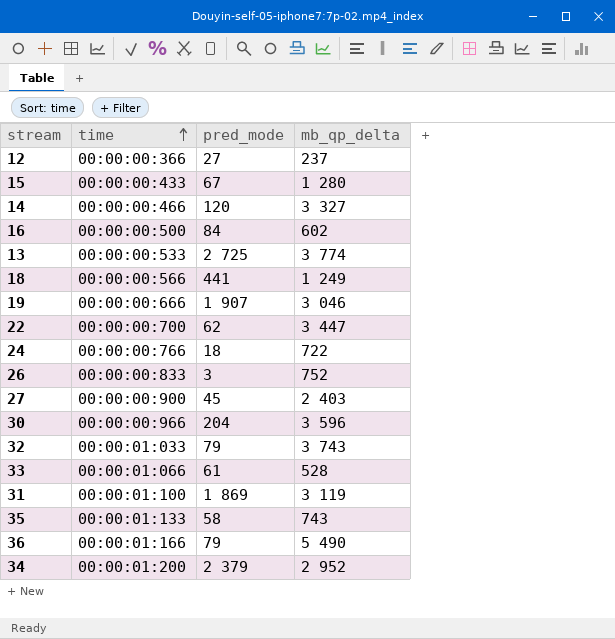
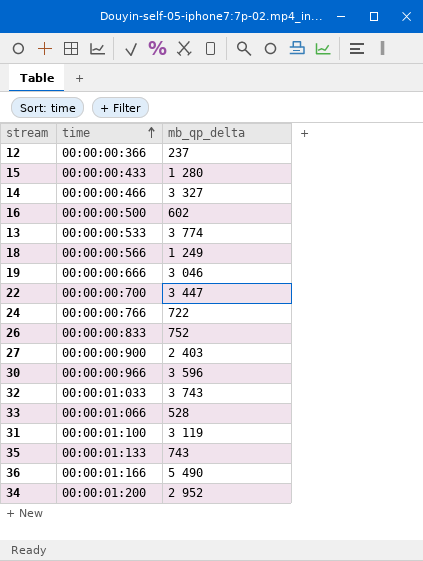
column pred_mode | position: 3 -> none

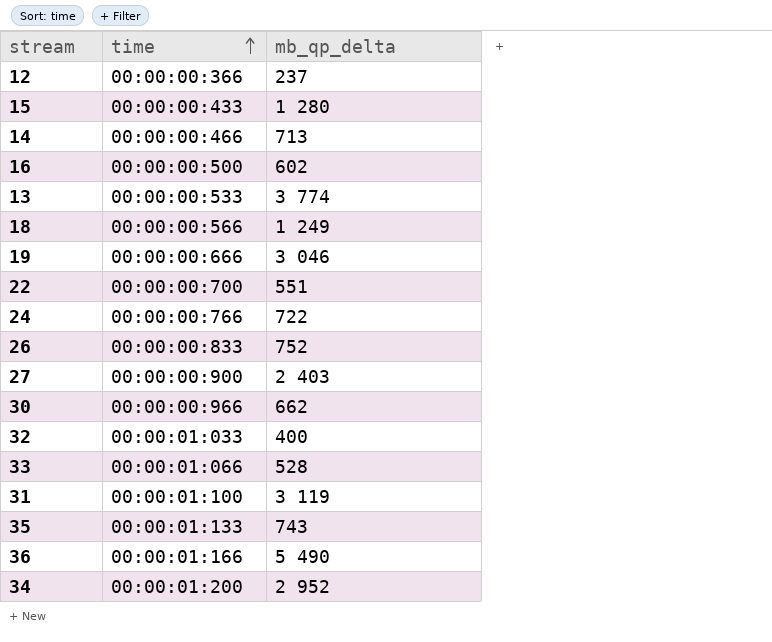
14 | mb_qp_delta: 3 327 -> 713
22 | mb_qp_delta: 3 447 -> 551
30 | mb_qp_delta: 3 596 -> 662
32 | mb_qp_delta: 3 743 -> 400

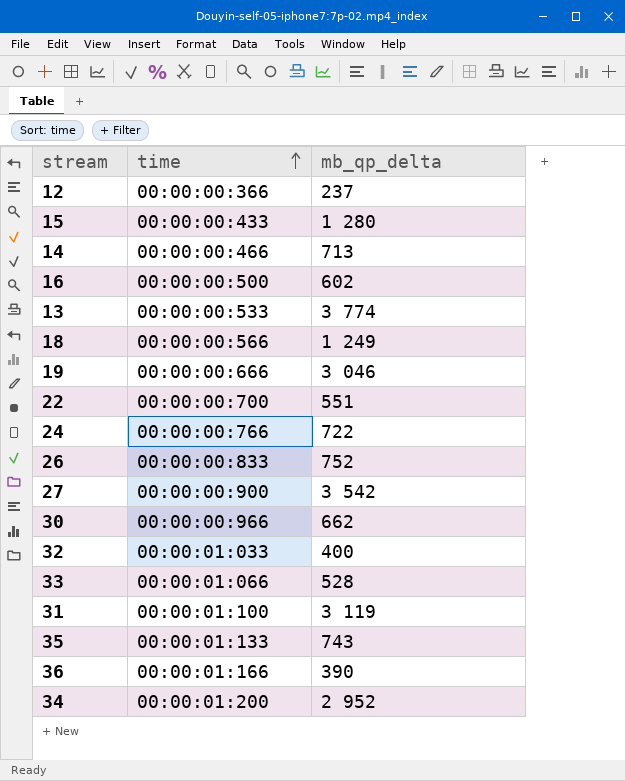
27 | mb_qp_delta: 2 403 -> 3 542
36 | mb_qp_delta: 5 490 -> 390

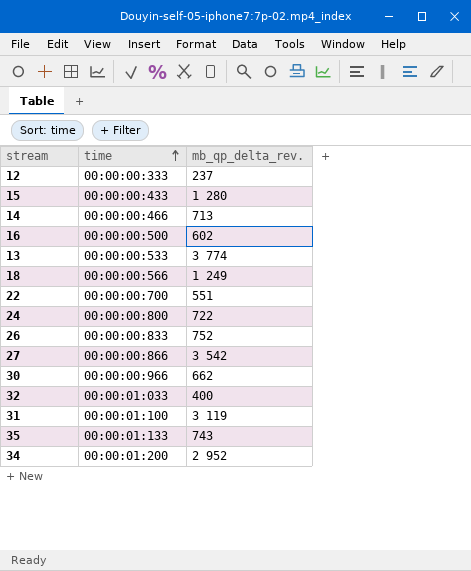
column name: mb_qp_delta -> mb_qp_delta_rev.
row 19: 00:00:00:666 | 3 046 -> none
row 33: 00:00:01:066 | 528 -> none
row 36: 00:00:01:166 | 390 -> none
12 | time: 00:00:00:366 -> 00:00:00:333
24 | time: 00:00:00:766 -> 00:00:00:800
27 | time: 00:00:00:900 -> 00:00:00:866

